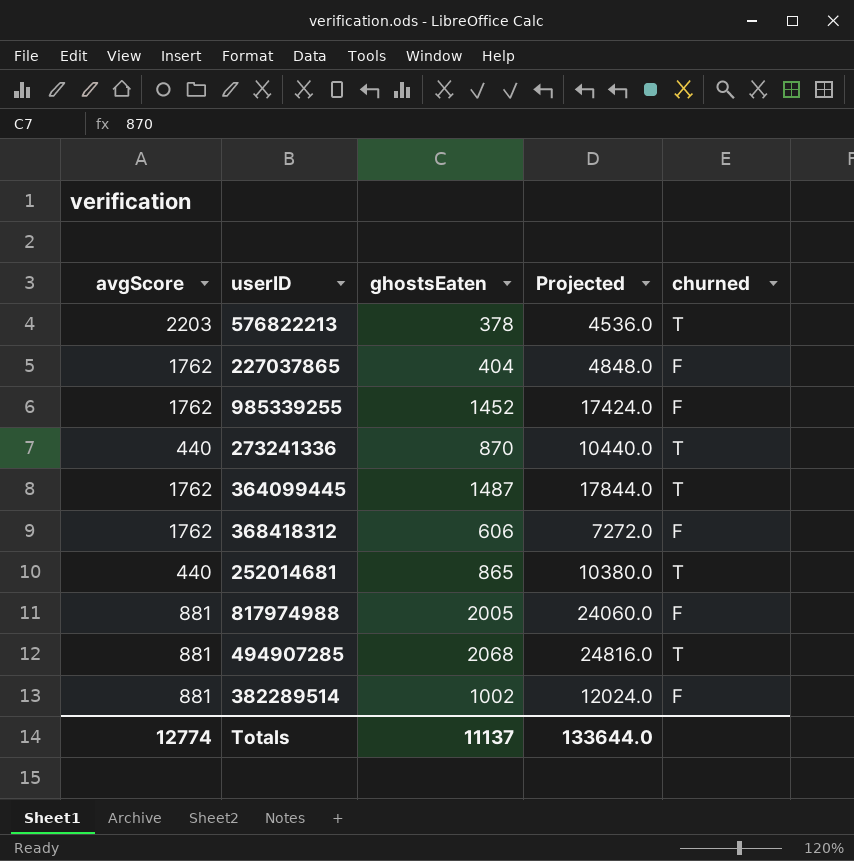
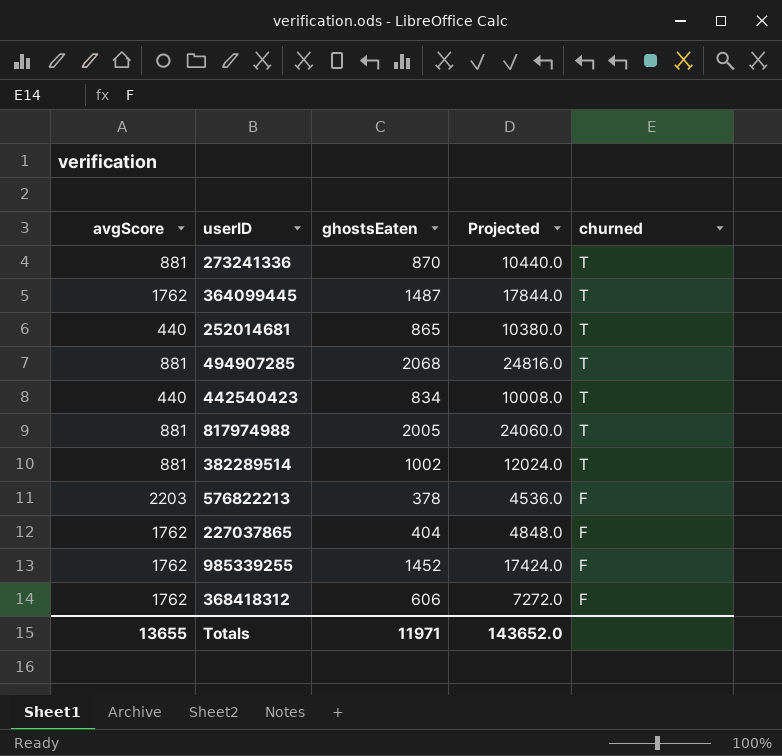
row order: none -> churned descending
273241336 | avgScore: 440 -> 881
row 442540423: none -> 440 | 834 | 10008.0 | T
817974988 | churned: F -> T
382289514 | churned: F -> T
576822213 | churned: T -> F
Totals | avgScore: 12774 -> 13655
Totals | ghostsEaten: 11137 -> 11971
Totals | Projected: 133644.0 -> 143652.0

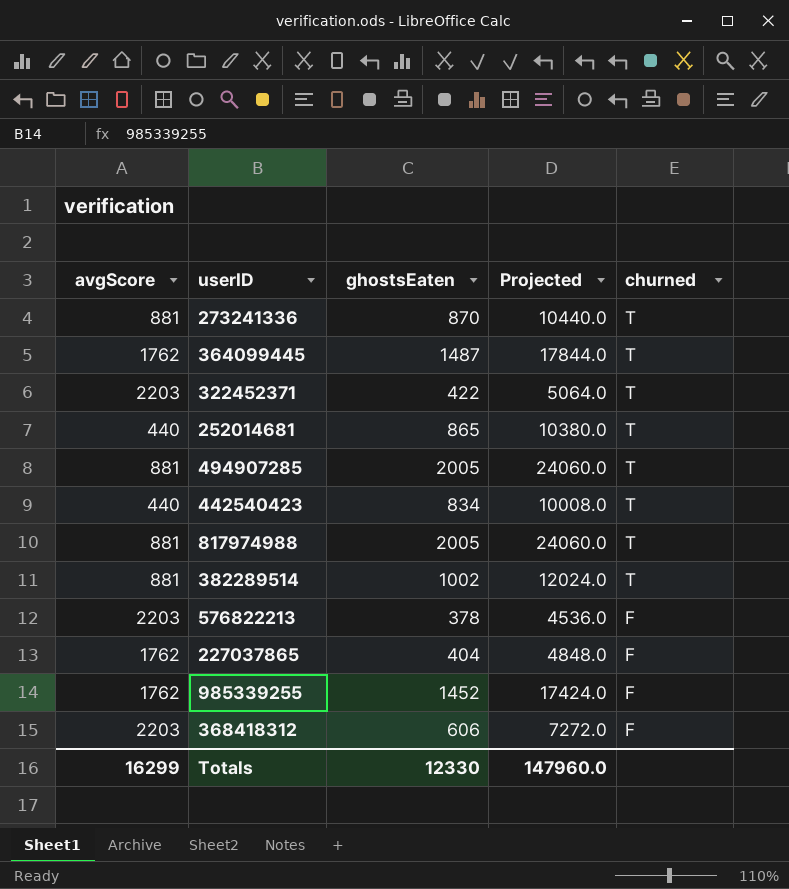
row 322452371: none -> 2203 | 422 | 5064.0 | T
494907285 | ghostsEaten: 2068 -> 2005
494907285 | Projected: 24816.0 -> 24060.0
368418312 | avgScore: 1762 -> 2203
Totals | avgScore: 13655 -> 16299
Totals | ghostsEaten: 11971 -> 12330
Totals | Projected: 143652.0 -> 147960.0

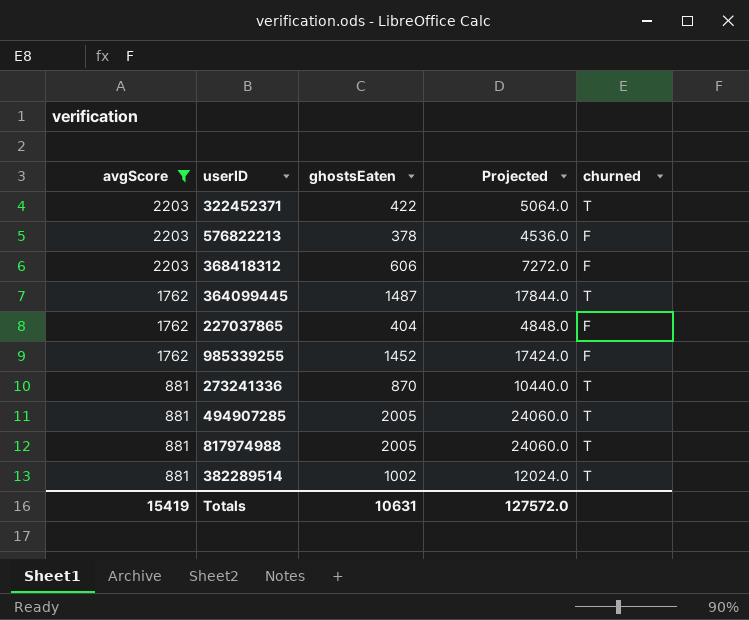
filter: none -> avgScore != 440
row order: churned descending -> avgScore descending
Totals | avgScore: 16299 -> 15419
Totals | ghostsEaten: 12330 -> 10631
Totals | Projected: 147960.0 -> 127572.0

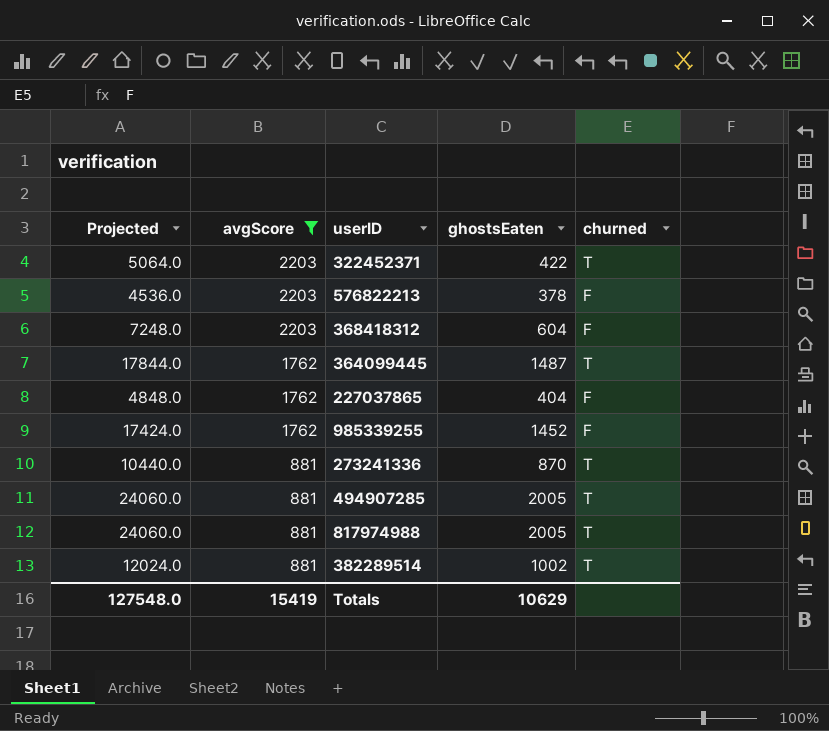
column Projected | position: 4 -> 1
368418312 | Projected: 7272.0 -> 7248.0
368418312 | ghostsEaten: 606 -> 604
Totals | Projected: 127572.0 -> 127548.0
Totals | ghostsEaten: 10631 -> 10629

